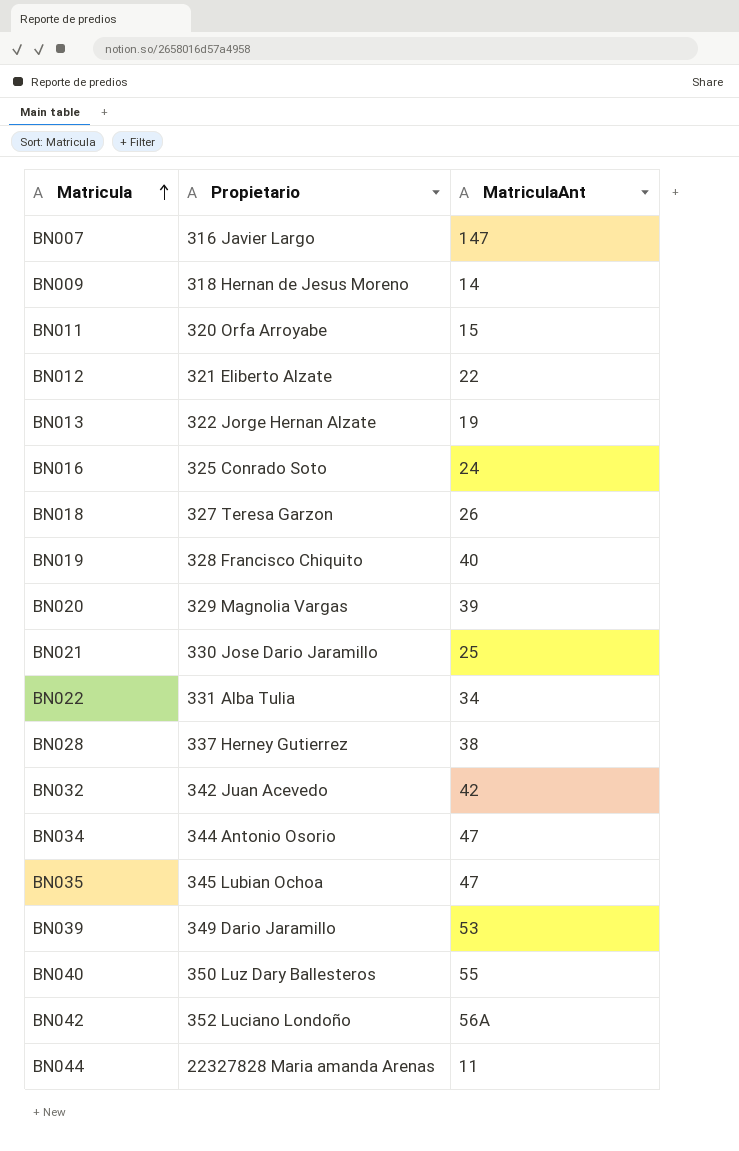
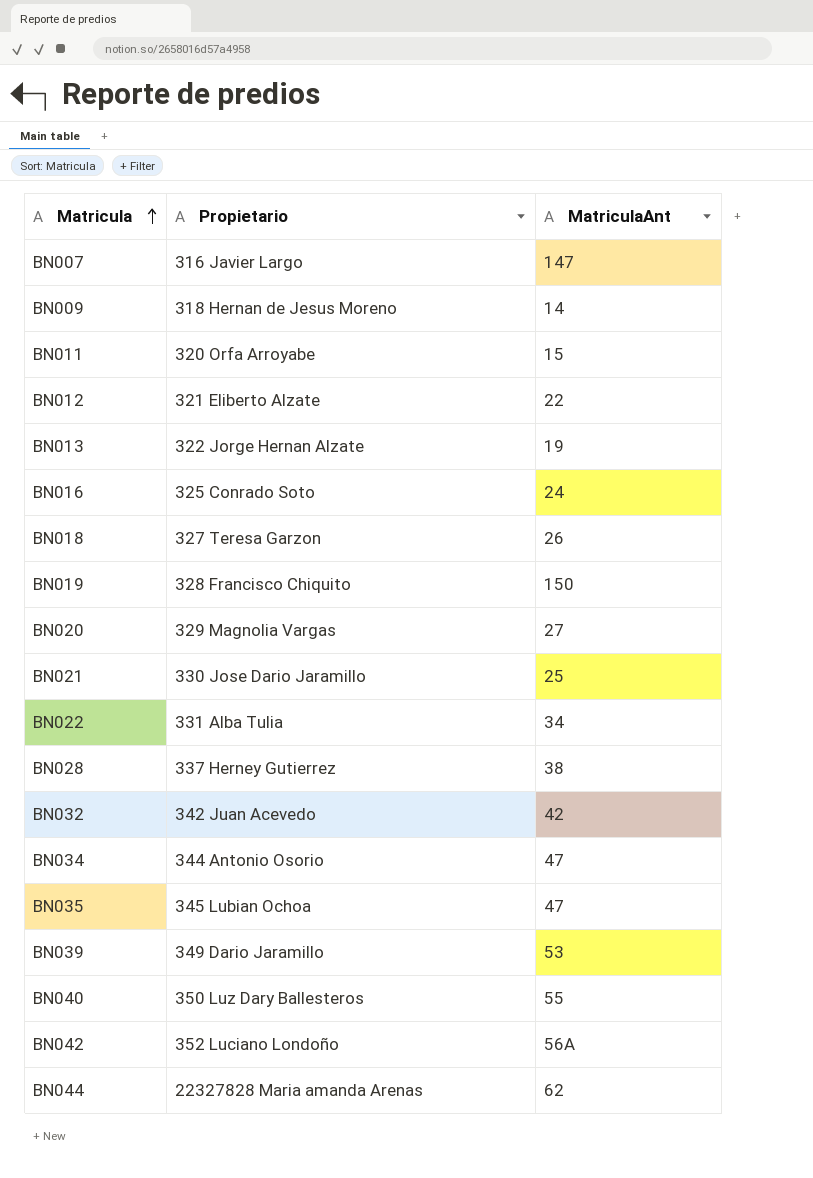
BN019 | MatriculaAnt: 40 -> 150
BN020 | MatriculaAnt: 39 -> 27
BN044 | MatriculaAnt: 11 -> 62

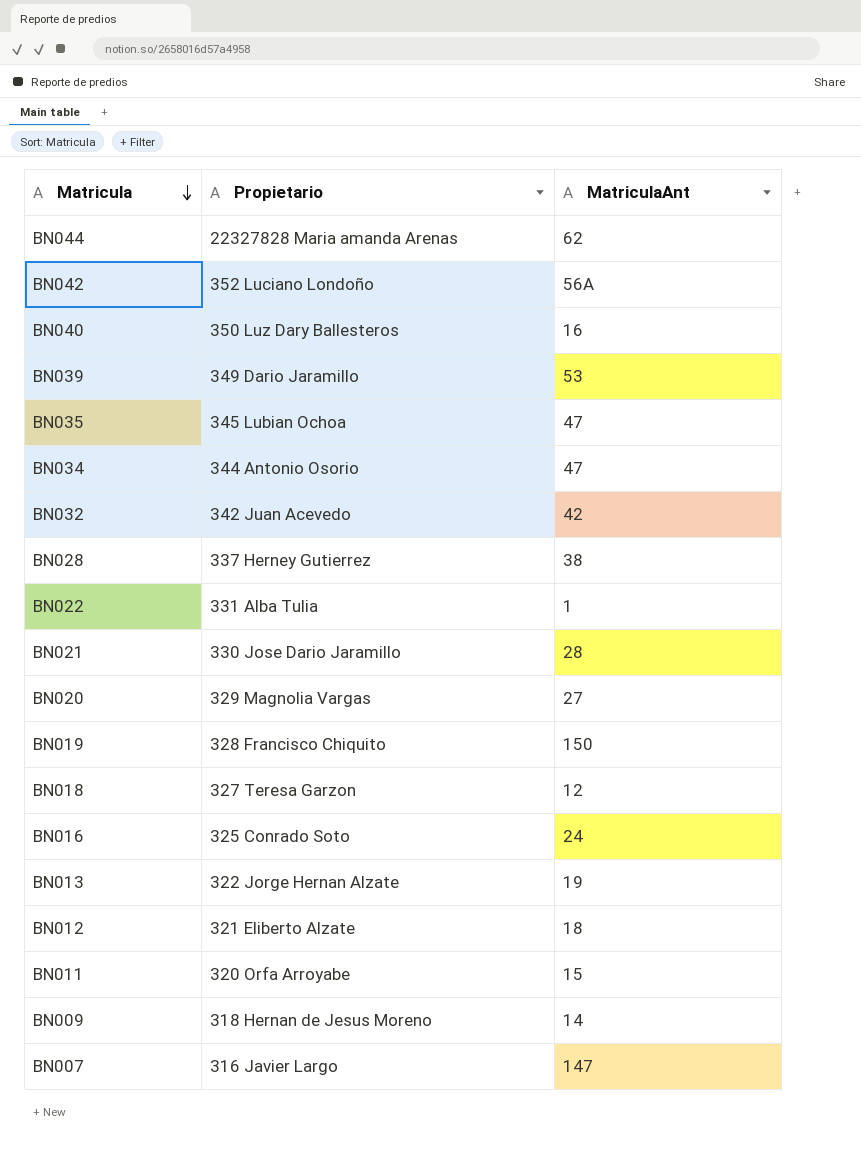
row order: Matricula ascending -> Matricula descending
BN040 | MatriculaAnt: 55 -> 16
BN022 | MatriculaAnt: 34 -> 1
BN021 | MatriculaAnt: 25 -> 28
BN018 | MatriculaAnt: 26 -> 12
BN012 | MatriculaAnt: 22 -> 18

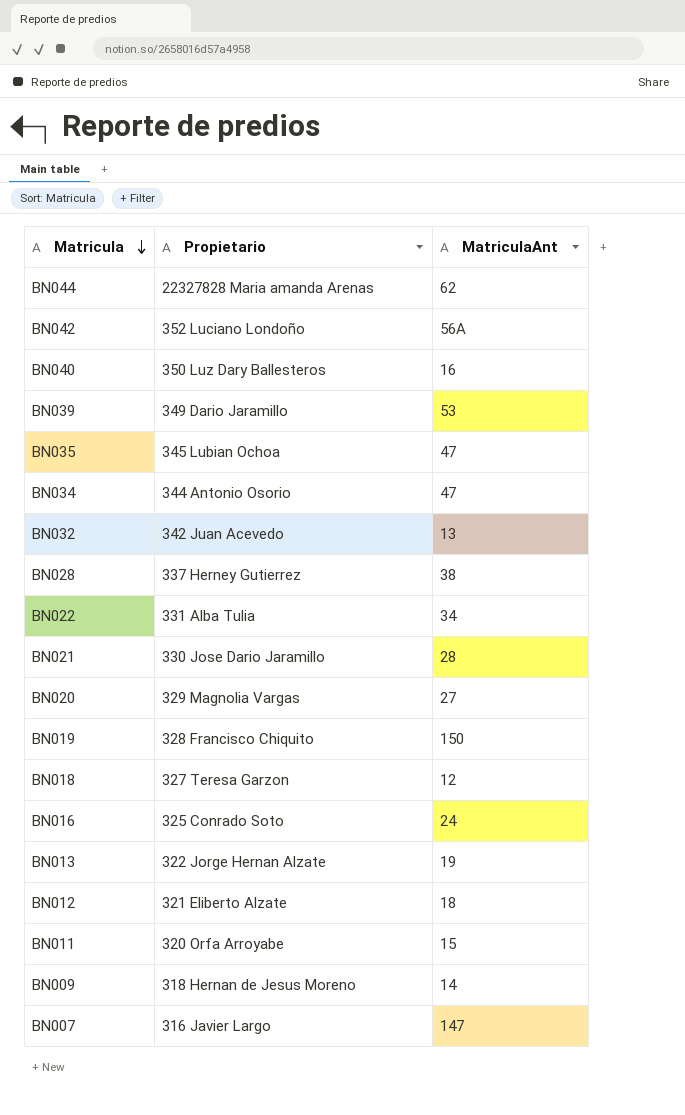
BN032 | MatriculaAnt: 42 -> 13
BN022 | MatriculaAnt: 1 -> 34

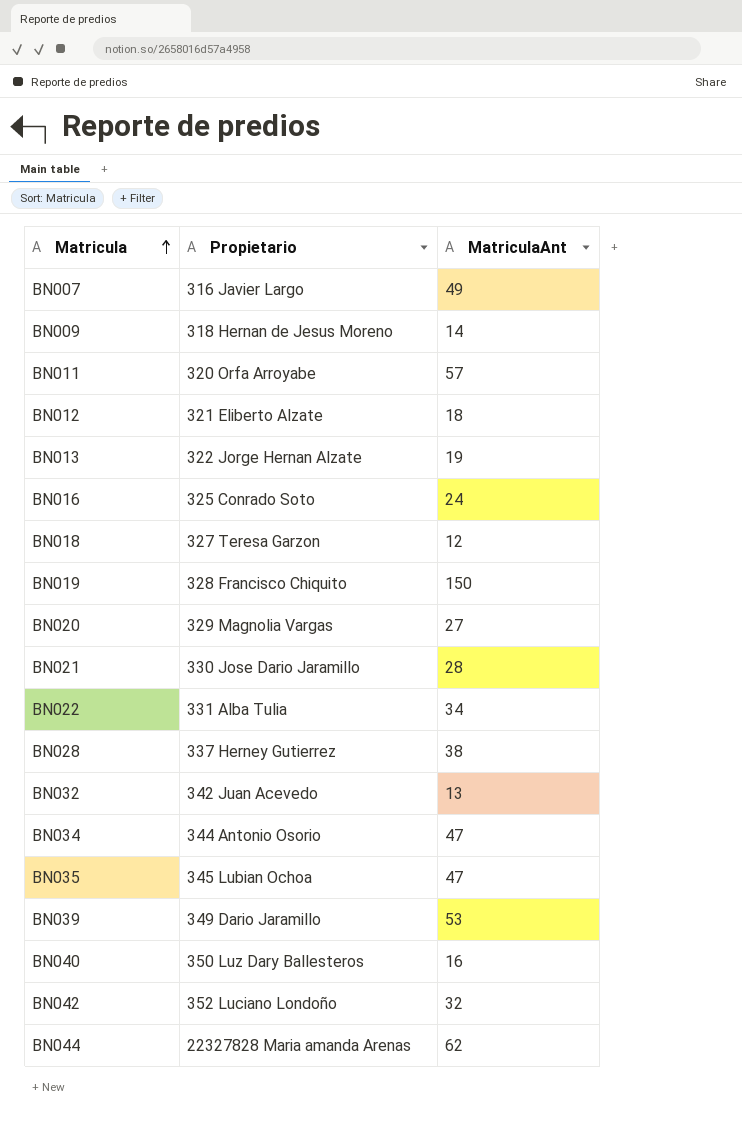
row order: Matricula descending -> Matricula ascending
BN007 | MatriculaAnt: 147 -> 49
BN011 | MatriculaAnt: 15 -> 57
BN042 | MatriculaAnt: 56A -> 32

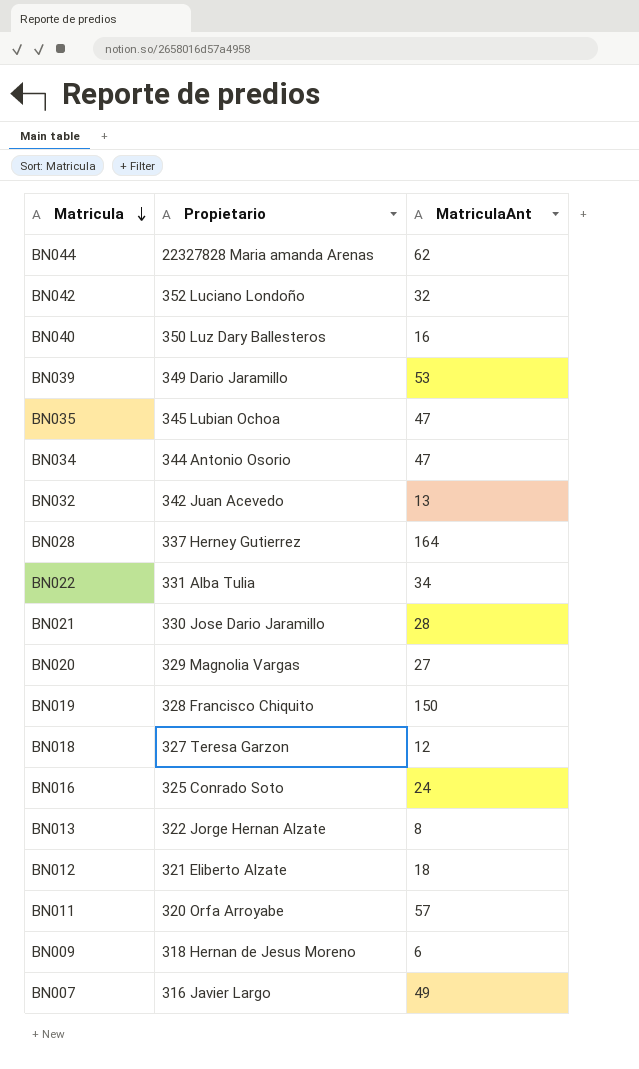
row order: Matricula ascending -> Matricula descending
BN028 | MatriculaAnt: 38 -> 164
BN013 | MatriculaAnt: 19 -> 8
BN009 | MatriculaAnt: 14 -> 6

